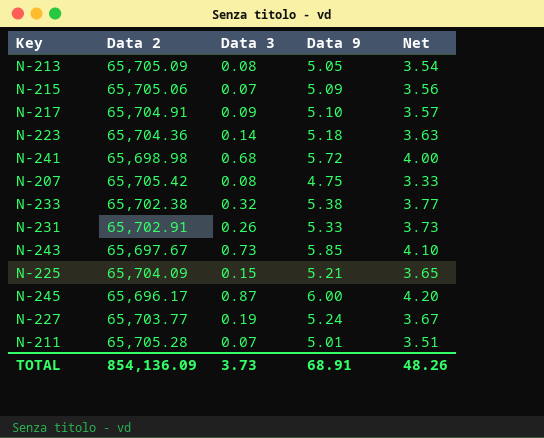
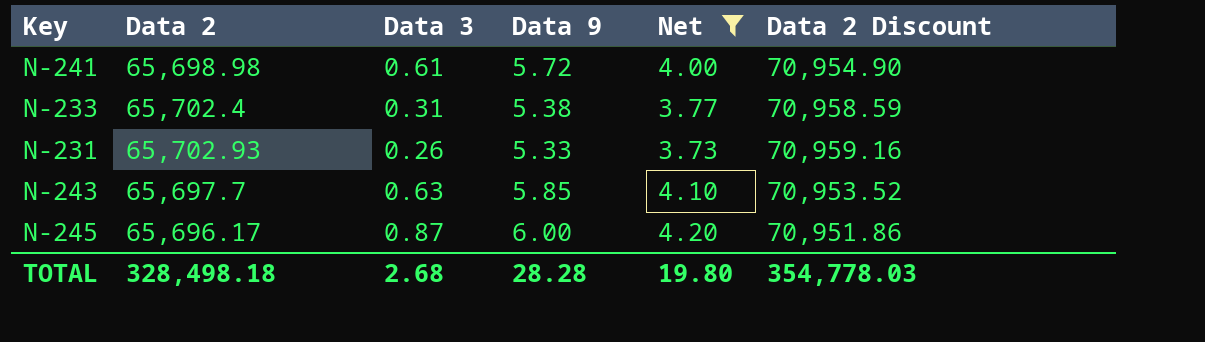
filter: none -> Net >= 3.73
column Data 2 Discount | formula: none -> [Data 2] * 1.08
N-241 | Data 3: 0.68 -> 0.61
N-233 | Data 2: 65,702.38 -> 65,702.4
N-233 | Data 3: 0.32 -> 0.31
N-231 | Data 2: 65,702.91 -> 65,702.93
N-243 | Data 2: 65,697.67 -> 65,697.7
N-243 | Data 3: 0.73 -> 0.63
TOTAL | Data 2: 854,136.09 -> 328,498.18
TOTAL | Data 3: 3.73 -> 2.68
TOTAL | Data 9: 68.91 -> 28.28
TOTAL | Net: 48.26 -> 19.80

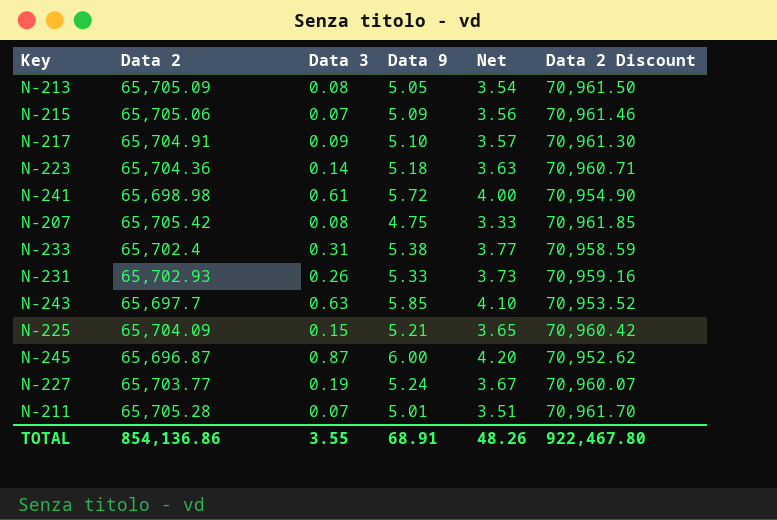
filter: Net >= 3.73 -> none
N-245 | Data 2: 65,696.17 -> 65,696.87
N-245 | Data 2 Discount: 70,951.86 -> 70,952.62
TOTAL | Data 2: 328,498.18 -> 854,136.86
TOTAL | Data 3: 2.68 -> 3.55
TOTAL | Data 9: 28.28 -> 68.91
TOTAL | Net: 19.80 -> 48.26
TOTAL | Data 2 Discount: 354,778.03 -> 922,467.80

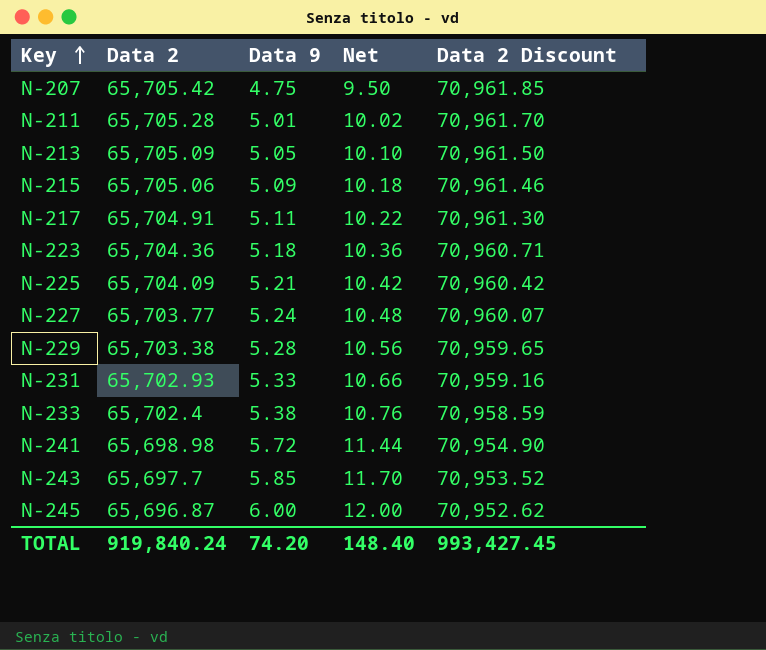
row order: none -> Key ascending
column Data 3 | position: 3 -> none
column Net | formula: [Data 9] * 0.7 -> [Data 9] * 2
N-217 | Data 9: 5.10 -> 5.11
row N-229: none -> 65,703.38 | 5.28 | 10.56 | 70,959.65
TOTAL | Data 2: 854,136.86 -> 919,840.24
TOTAL | Data 9: 68.91 -> 74.20
TOTAL | Net: 48.26 -> 148.40
TOTAL | Data 2 Discount: 922,467.80 -> 993,427.45

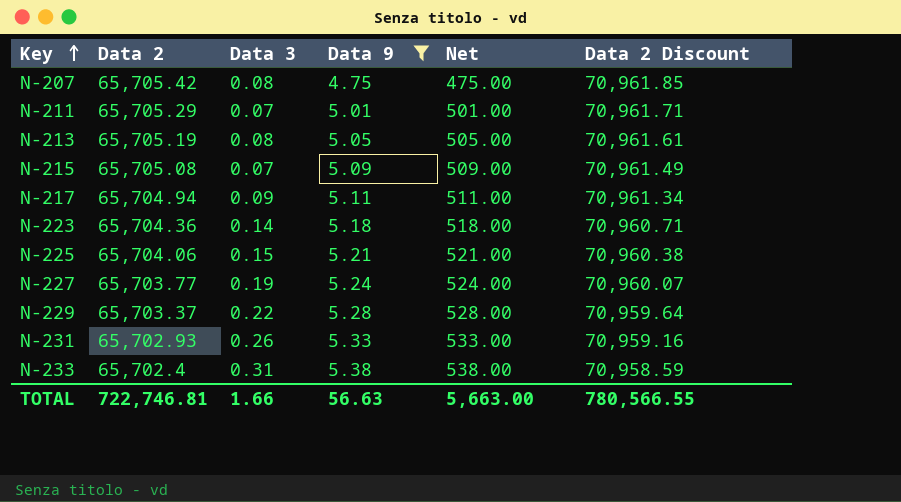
filter: none -> Data 9 <= 5.38
column Data 3 | position: none -> 3
column Net | formula: [Data 9] * 2 -> [Data 9] * 100
N-211 | Data 2: 65,705.28 -> 65,705.29
N-211 | Data 2 Discount: 70,961.70 -> 70,961.71
N-213 | Data 2: 65,705.09 -> 65,705.19
N-213 | Data 2 Discount: 70,961.50 -> 70,961.61
N-215 | Data 2: 65,705.06 -> 65,705.08
N-215 | Data 2 Discount: 70,961.46 -> 70,961.49
N-217 | Data 2: 65,704.91 -> 65,704.94
N-217 | Data 2 Discount: 70,961.30 -> 70,961.34
N-225 | Data 2: 65,704.09 -> 65,704.06
N-225 | Data 2 Discount: 70,960.42 -> 70,960.38
N-229 | Data 2: 65,703.38 -> 65,703.37
N-229 | Data 2 Discount: 70,959.65 -> 70,959.64
TOTAL | Data 2: 919,840.24 -> 722,746.81
TOTAL | Data 9: 74.20 -> 56.63
TOTAL | Net: 148.40 -> 5,663.00
TOTAL | Data 2 Discount: 993,427.45 -> 780,566.55

